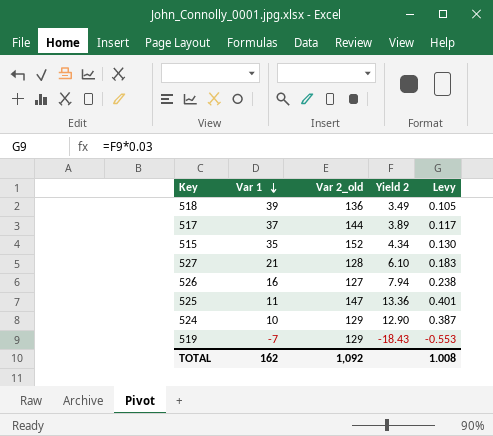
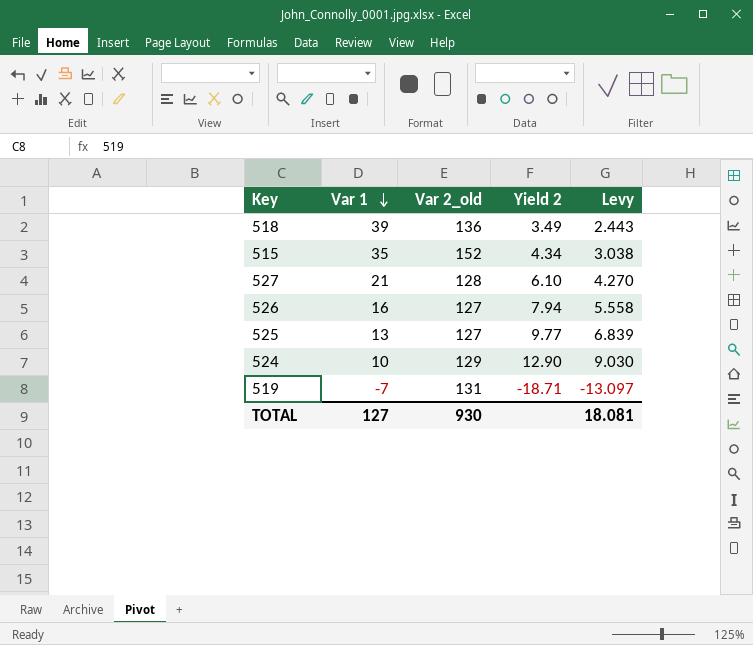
column Levy | formula: [Yield 2] * 0.03 -> [Yield 2] * 0.7
row 517: 37 | 144 | 3.89 | 0.117 -> none
525 | Var 1: 11 -> 13
525 | Var 2_old: 147 -> 127
525 | Yield 2: 13.36 -> 9.77
519 | Var 2_old: 129 -> 131
519 | Yield 2: -18.43 -> -18.71
TOTAL | Var 1: 162 -> 127
TOTAL | Var 2_old: 1,092 -> 930
TOTAL | Levy: 1.008 -> 18.081

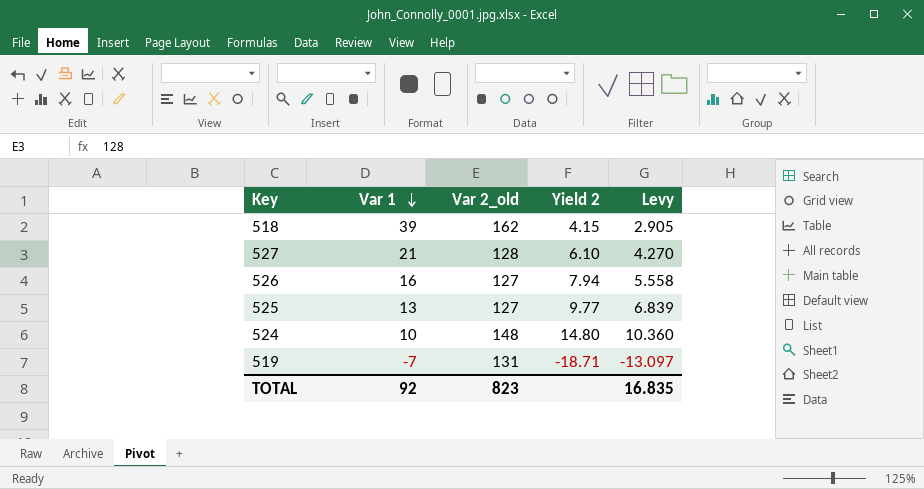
row 515: 35 | 152 | 4.34 | 3.038 -> none
518 | Var 2_old: 136 -> 162
518 | Yield 2: 3.49 -> 4.15
518 | Levy: 2.443 -> 2.905
524 | Var 2_old: 129 -> 148
524 | Yield 2: 12.90 -> 14.80
524 | Levy: 9.030 -> 10.360
TOTAL | Var 1: 127 -> 92
TOTAL | Var 2_old: 930 -> 823
TOTAL | Levy: 18.081 -> 16.835

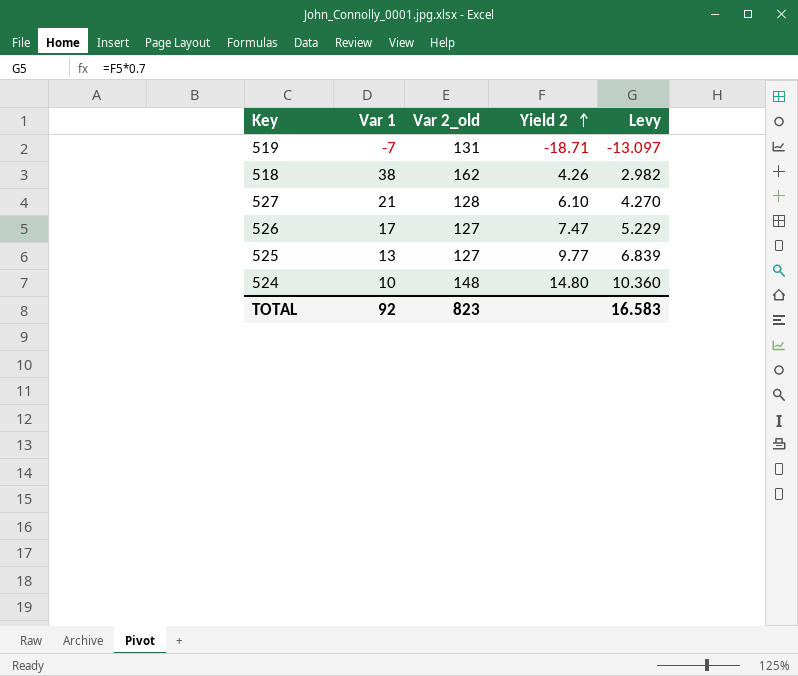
row order: Var 1 descending -> Yield 2 ascending
518 | Var 1: 39 -> 38
518 | Yield 2: 4.15 -> 4.26
518 | Levy: 2.905 -> 2.982
526 | Var 1: 16 -> 17
526 | Yield 2: 7.94 -> 7.47
526 | Levy: 5.558 -> 5.229
TOTAL | Levy: 16.835 -> 16.583

